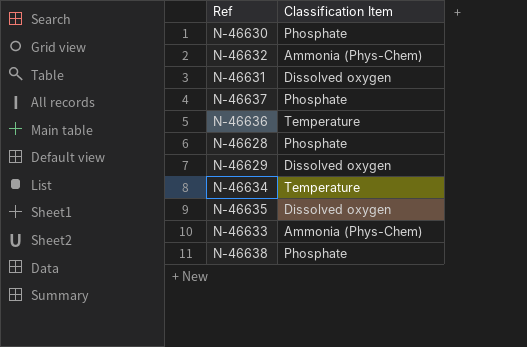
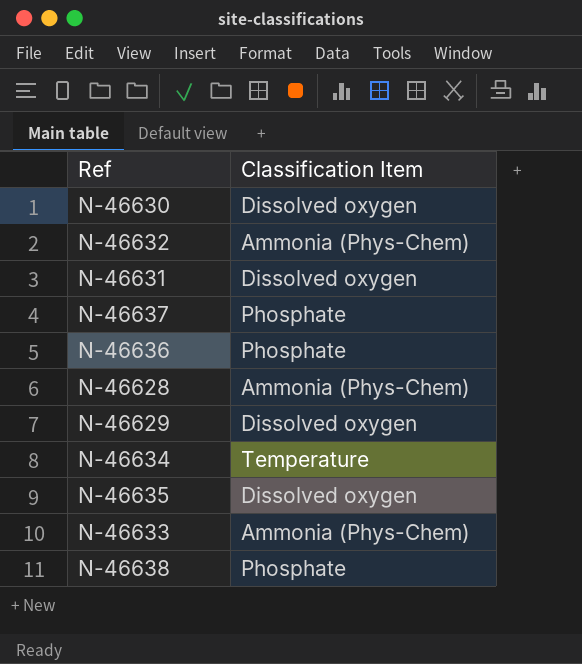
N-46630 | Classification Item: Phosphate -> Dissolved oxygen
N-46636 | Classification Item: Temperature -> Phosphate
N-46628 | Classification Item: Phosphate -> Ammonia (Phys-Chem)

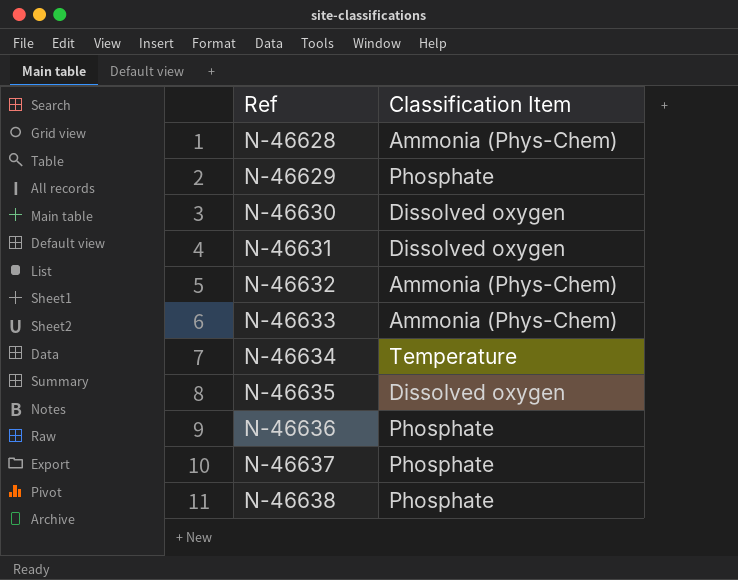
row order: none -> Ref ascending
N-46629 | Classification Item: Dissolved oxygen -> Phosphate

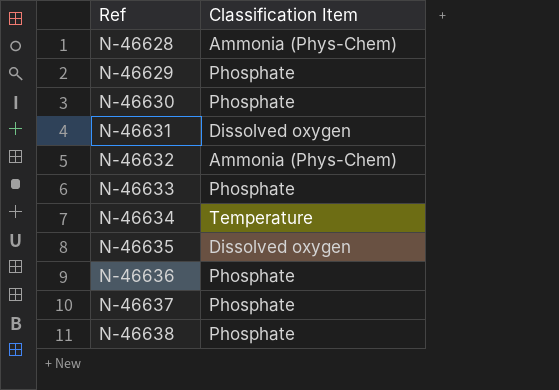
N-46630 | Classification Item: Dissolved oxygen -> Phosphate
N-46633 | Classification Item: Ammonia (Phys-Chem) -> Phosphate

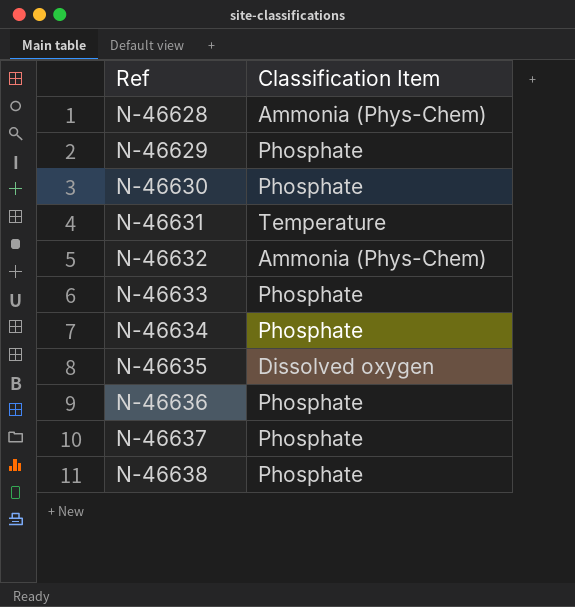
N-46631 | Classification Item: Dissolved oxygen -> Temperature
N-46634 | Classification Item: Temperature -> Phosphate

